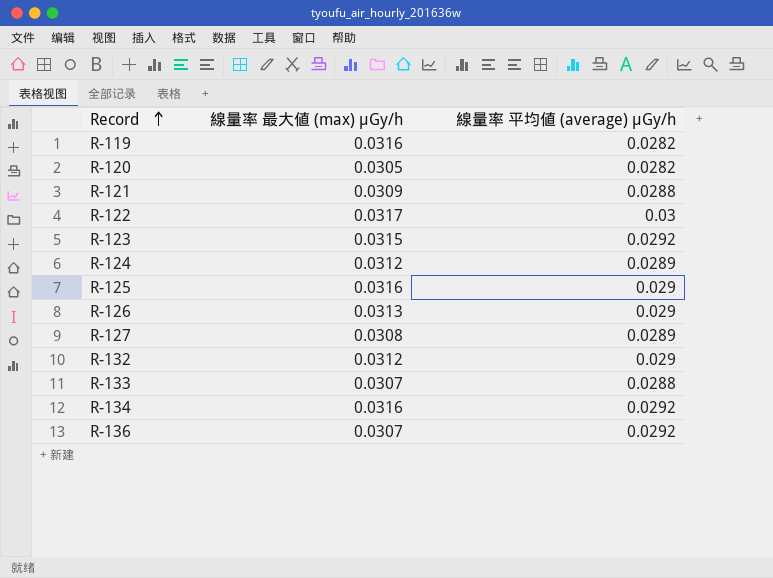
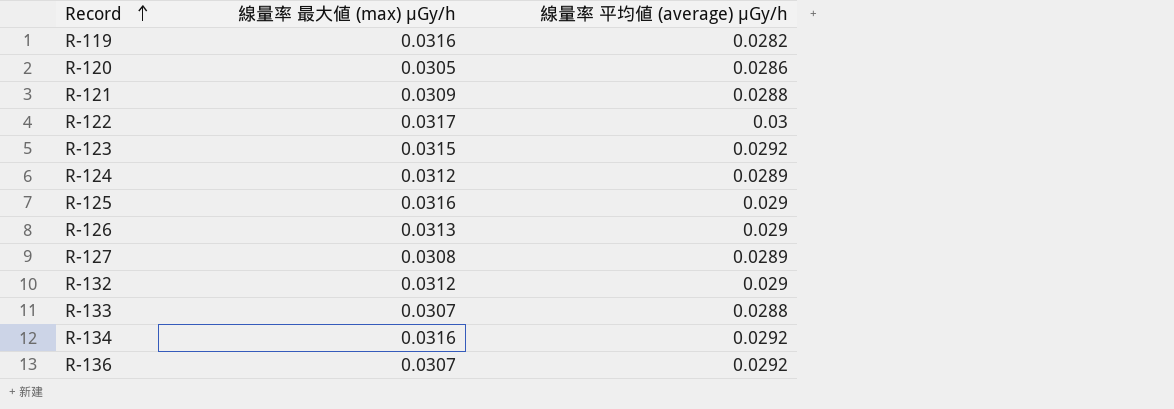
R-120 | 線量率 平均値 (average) μGy/h: 0.0282 -> 0.0286

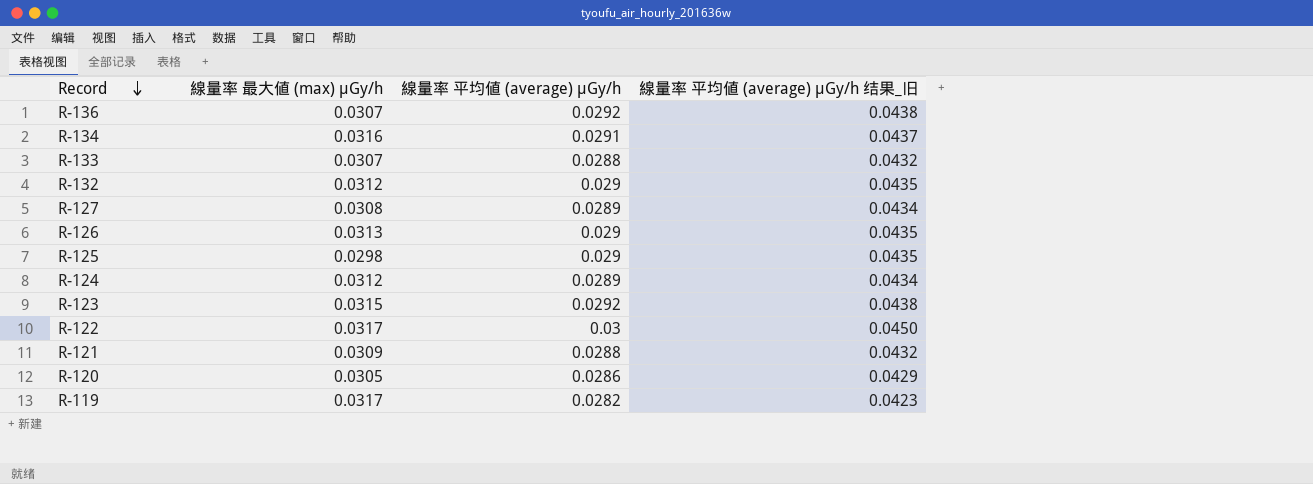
row order: Record ascending -> Record descending
column 線量率 平均値 (average) μGy/h 结果_旧 | formula: none -> [線量率 平均値 (average) μGy/h] * 1.5
R-134 | 線量率 平均値 (average) μGy/h: 0.0292 -> 0.0291
R-125 | 線量率 最大値 (max) μGy/h: 0.0316 -> 0.0298
R-119 | 線量率 最大値 (max) μGy/h: 0.0316 -> 0.0317

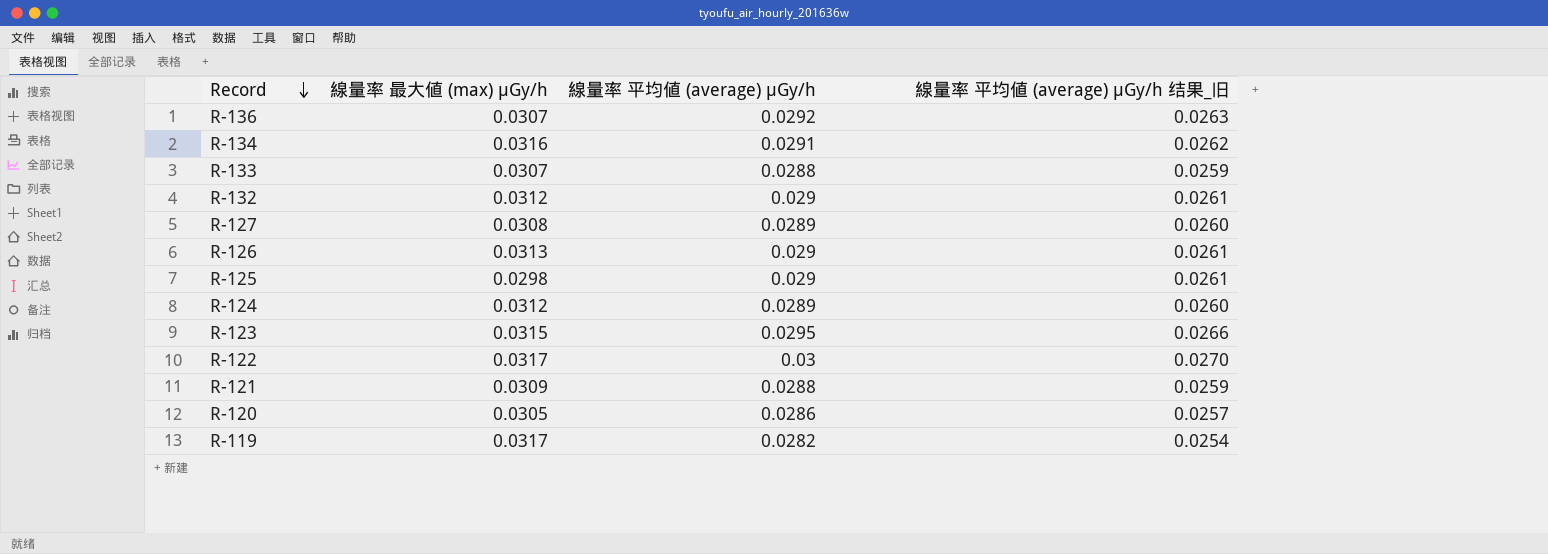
column 線量率 平均値 (average) μGy/h 结果_旧 | formula: [線量率 平均値 (average) μGy/h] * 1.5 -> [線量率 平均値 (average) μGy/h] * 0.9
R-123 | 線量率 平均値 (average) μGy/h: 0.0292 -> 0.0295

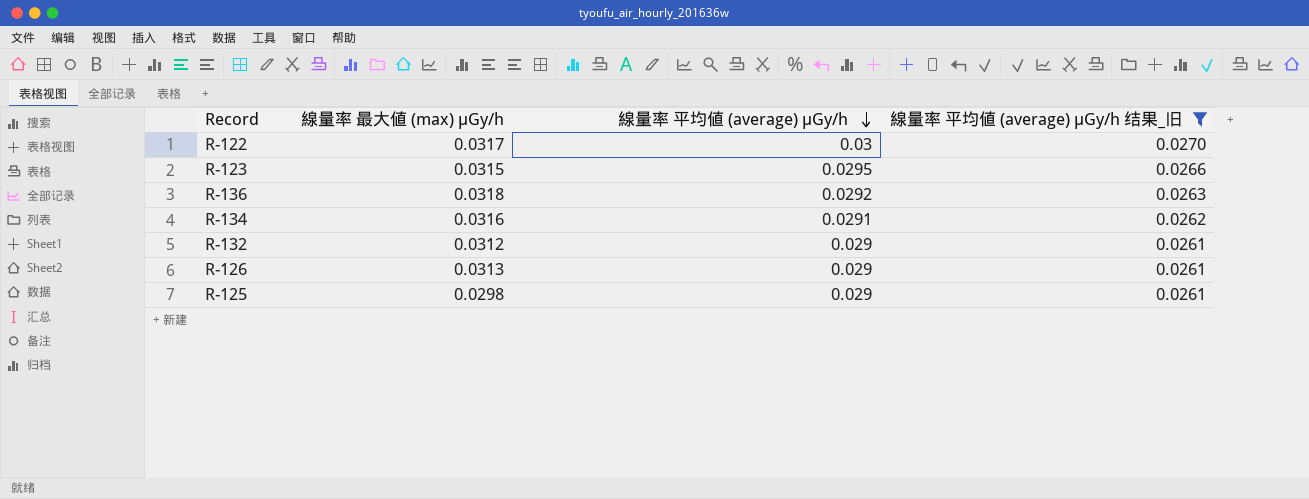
filter: none -> 線量率 平均値 (average) μGy/h 结果_旧 >= 0.0261
row order: Record descending -> 線量率 平均値 (average) μGy/h descending
R-136 | 線量率 最大値 (max) μGy/h: 0.0307 -> 0.0318

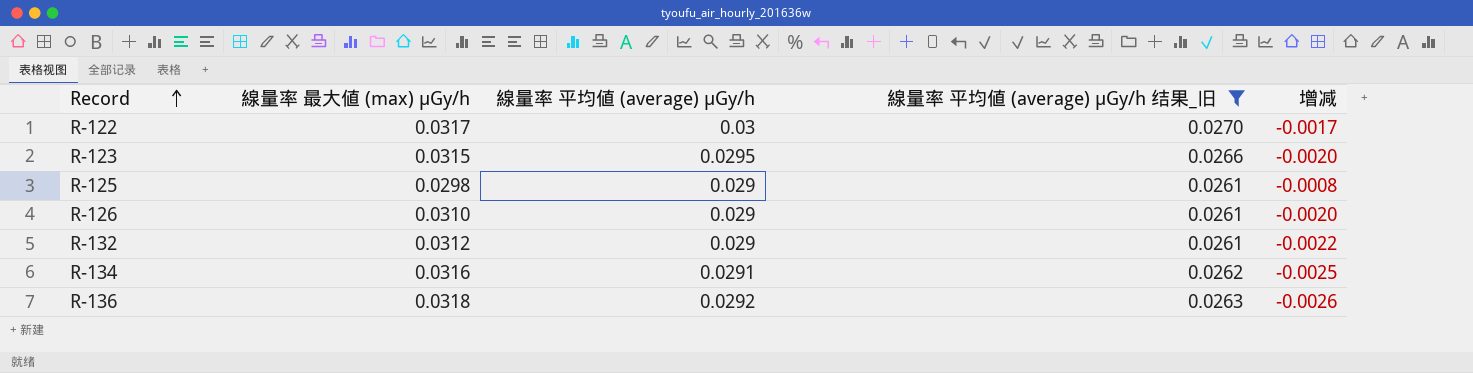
row order: 線量率 平均値 (average) μGy/h descending -> Record ascending
column 增减 | formula: none -> [線量率 平均値 (average) μGy/h] - [線量率 最大値 (max) μGy/h]
R-126 | 線量率 最大値 (max) μGy/h: 0.0313 -> 0.0310

